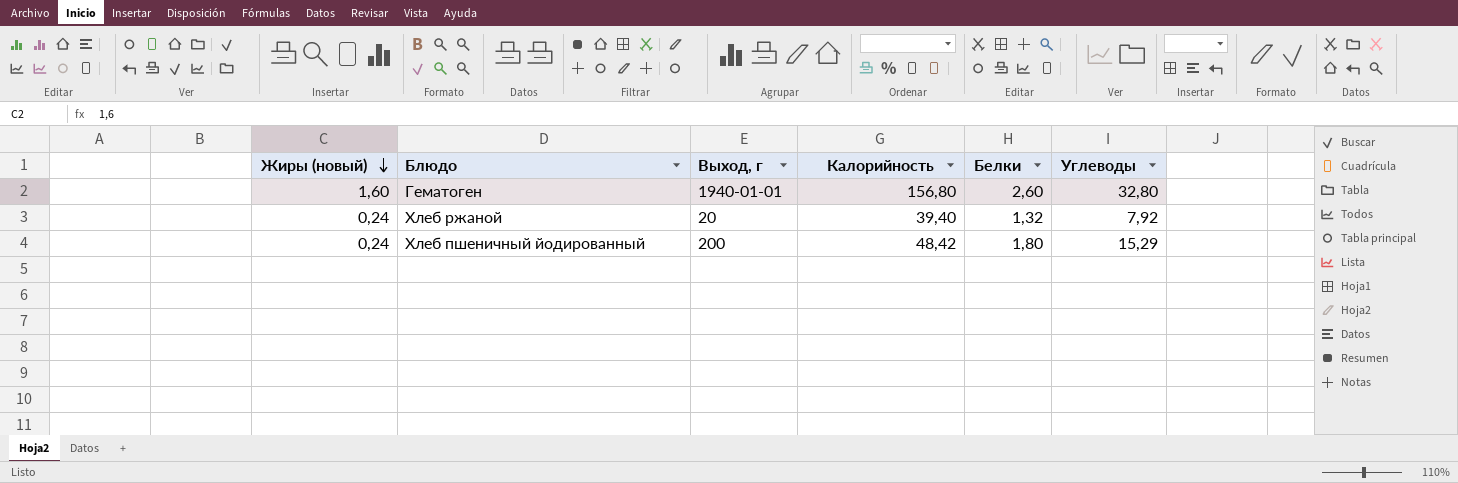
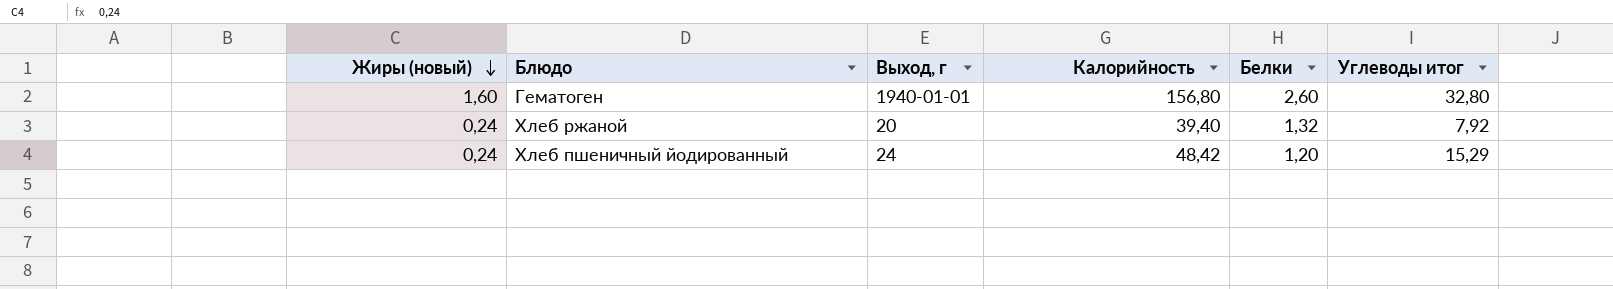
column name: Углеводы -> Углеводы итог
Хлеб пшеничный йодированный | Выход, г: 200 -> 24
Хлеб пшеничный йодированный | Белки: 1,80 -> 1,20

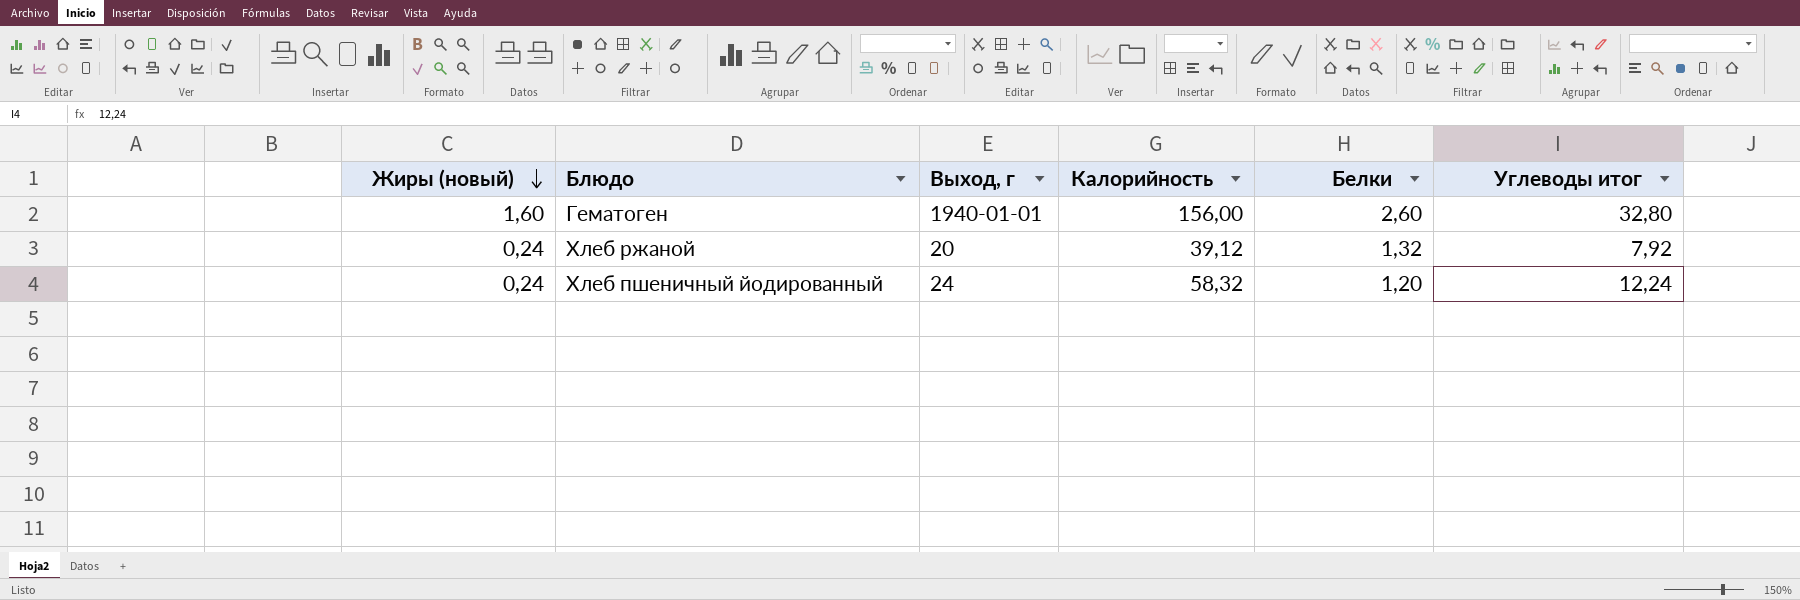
Гематоген | Калорийность: 156,80 -> 156,00
Хлеб ржаной | Калорийность: 39,40 -> 39,12
Хлеб пшеничный йодированный | Калорийность: 48,42 -> 58,32
Хлеб пшеничный йодированный | Углеводы итог: 15,29 -> 12,24

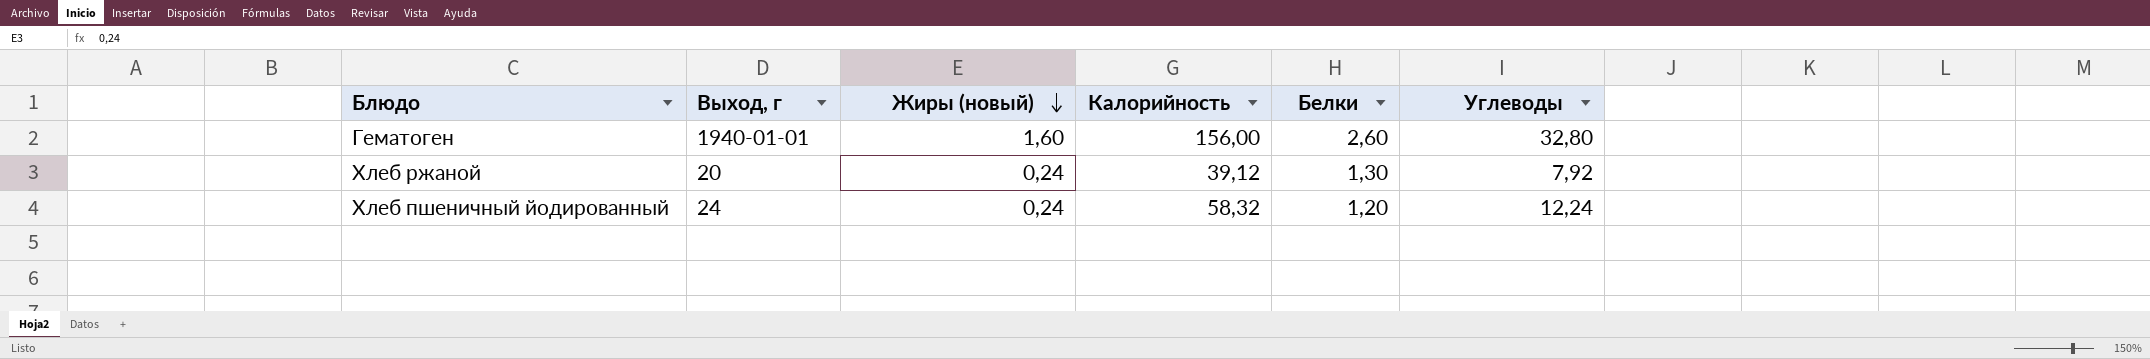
column Жиры (новый) | position: 1 -> 3
column name: Углеводы итог -> Углеводы
Хлеб ржаной | Белки: 1,32 -> 1,30

